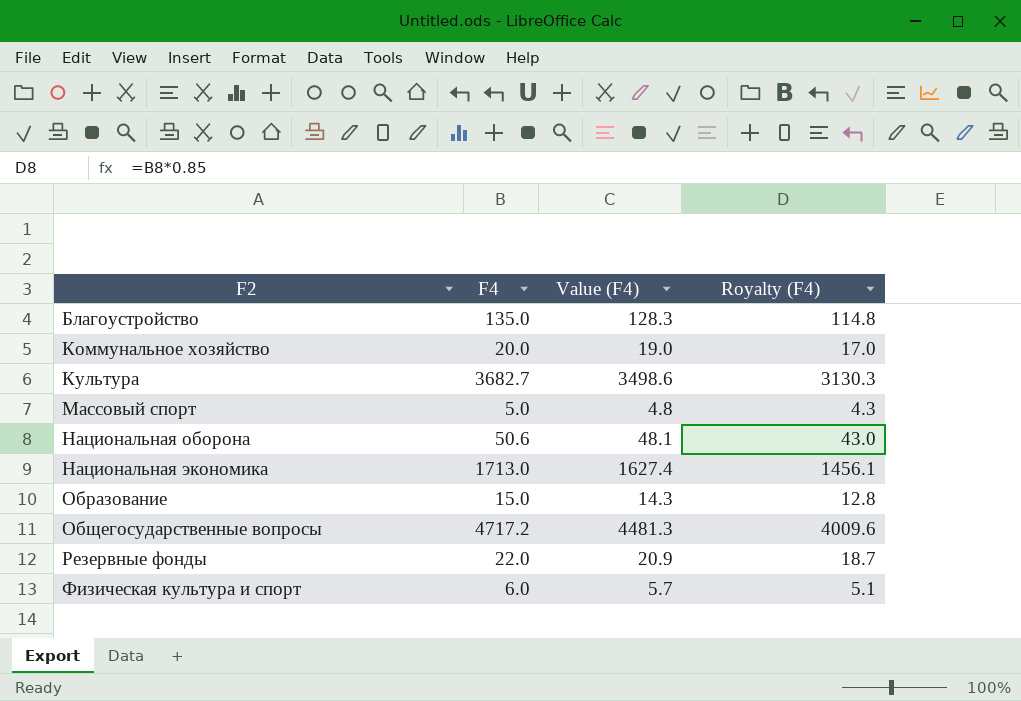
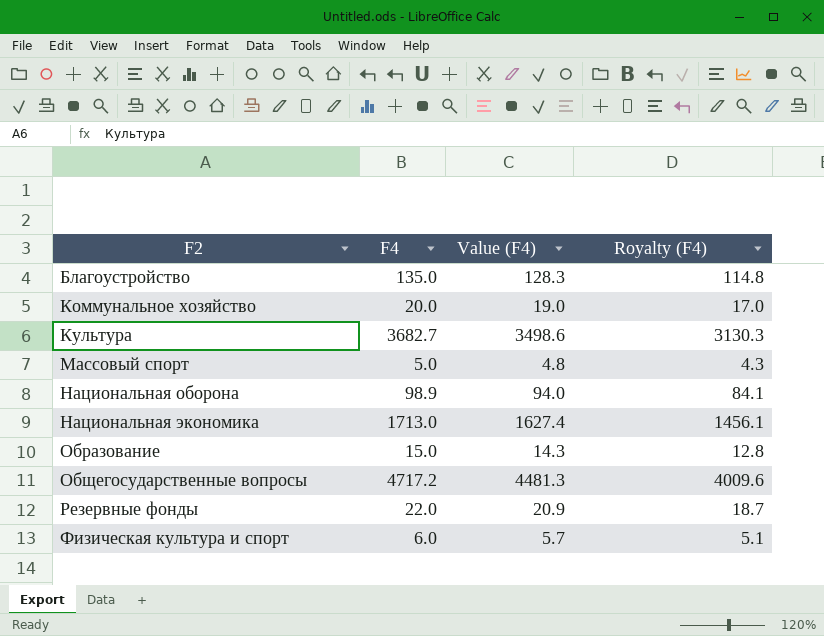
Национальная оборона | F4: 50.6 -> 98.9
Национальная оборона | Value (F4): 48.1 -> 94.0
Национальная оборона | Royalty (F4): 43.0 -> 84.1

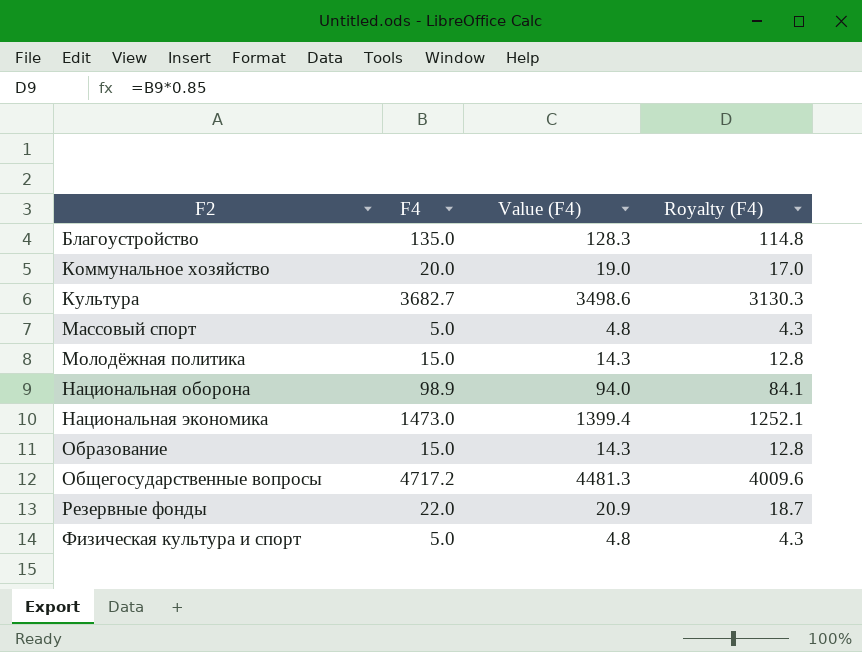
row Молодёжная политика: none -> 15.0 | 14.3 | 12.8
Национальная экономика | F4: 1713.0 -> 1473.0
Национальная экономика | Value (F4): 1627.4 -> 1399.4
Национальная экономика | Royalty (F4): 1456.1 -> 1252.1
Физическая культура и спорт | F4: 6.0 -> 5.0
Физическая культура и спорт | Value (F4): 5.7 -> 4.8
Физическая культура и спорт | Royalty (F4): 5.1 -> 4.3

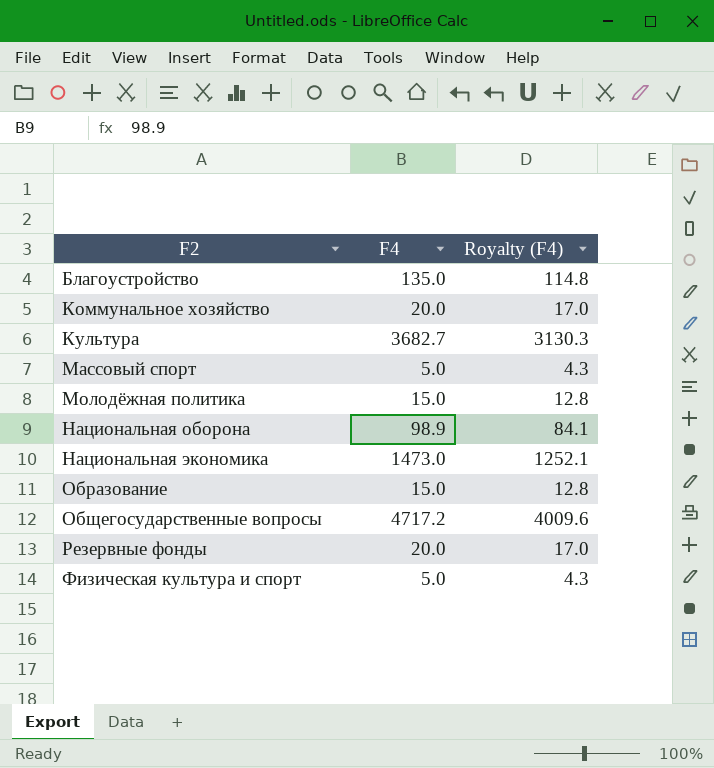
column Value (F4) | formula: [F4] * 0.95 -> none
Резервные фонды | F4: 22.0 -> 20.0
Резервные фонды | Royalty (F4): 18.7 -> 17.0

